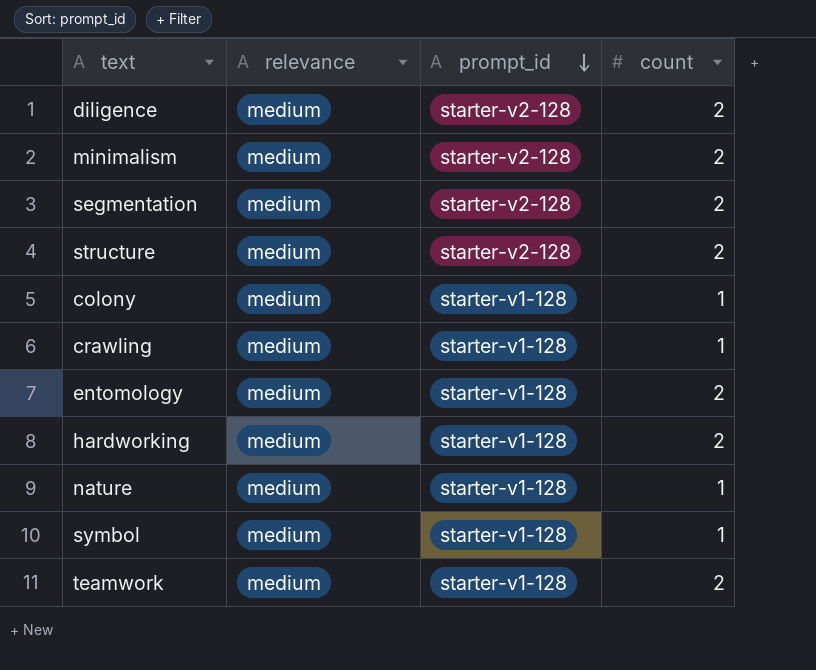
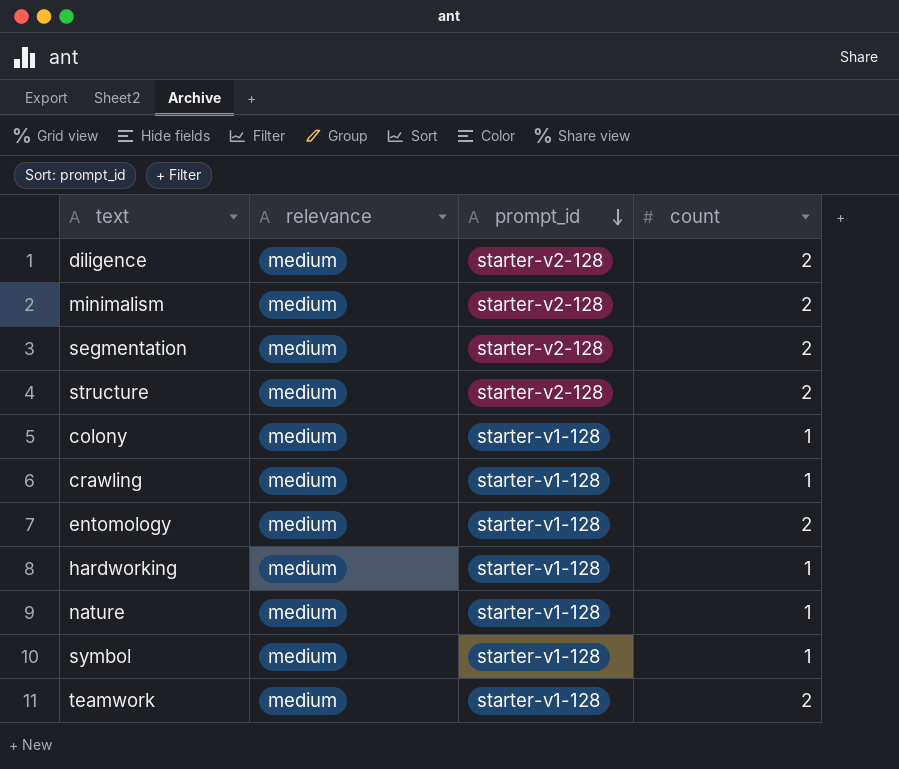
hardworking | count: 2 -> 1

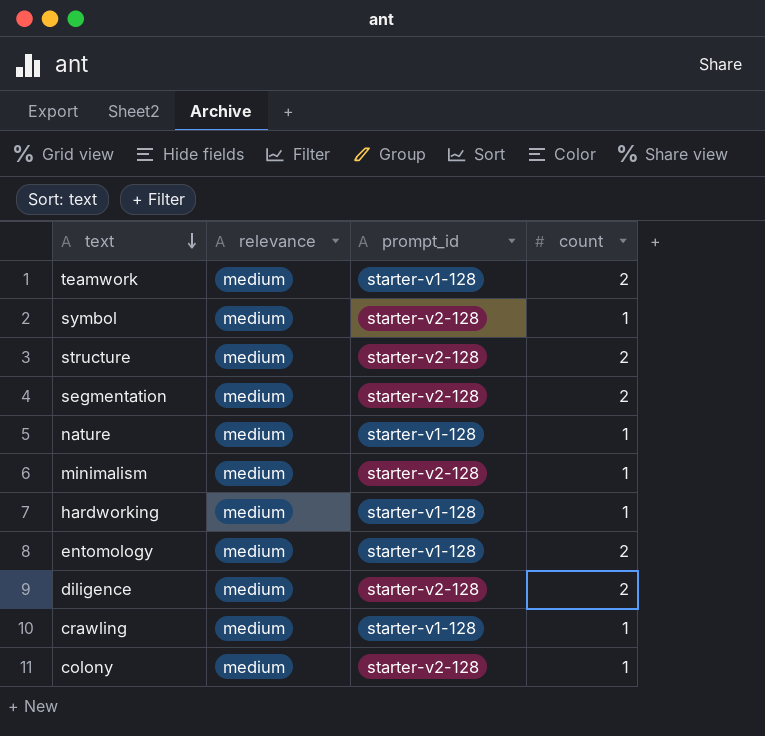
row order: prompt_id descending -> text descending
symbol | prompt_id: starter-v1-128 -> starter-v2-128
minimalism | count: 2 -> 1
colony | prompt_id: starter-v1-128 -> starter-v2-128

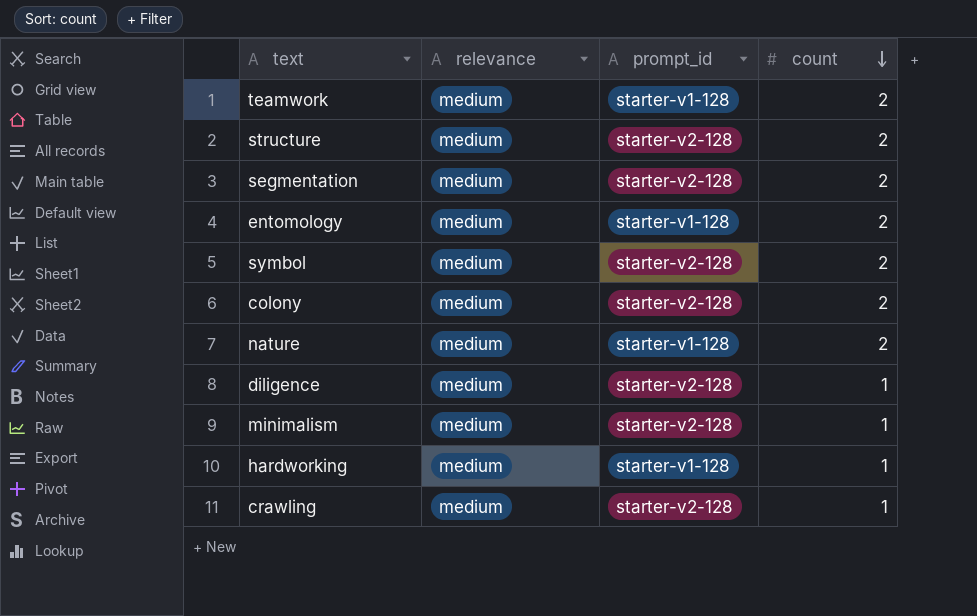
row order: text descending -> count descending
symbol | count: 1 -> 2
colony | count: 1 -> 2
nature | count: 1 -> 2
diligence | count: 2 -> 1
crawling | prompt_id: starter-v1-128 -> starter-v2-128

